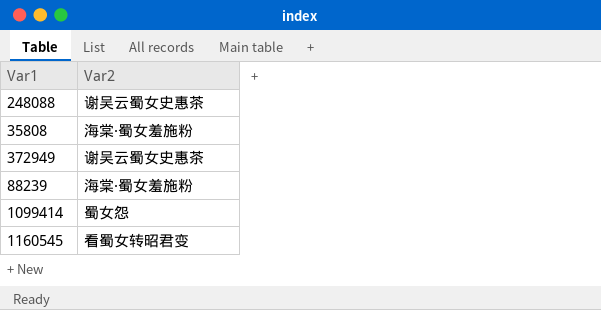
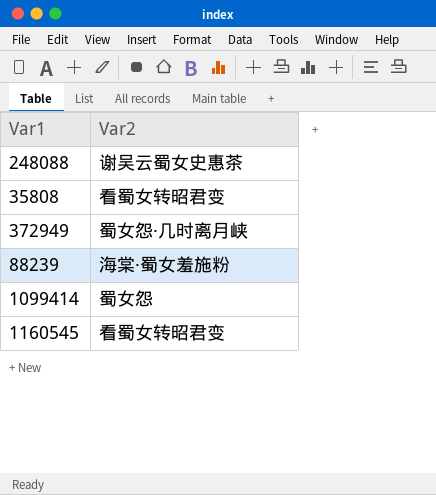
35808 | Var2: 海棠·蜀女羞施粉 -> 看蜀女转昭君变
372949 | Var2: 谢吴云蜀女史惠茶 -> 蜀女怨·几时离月峡

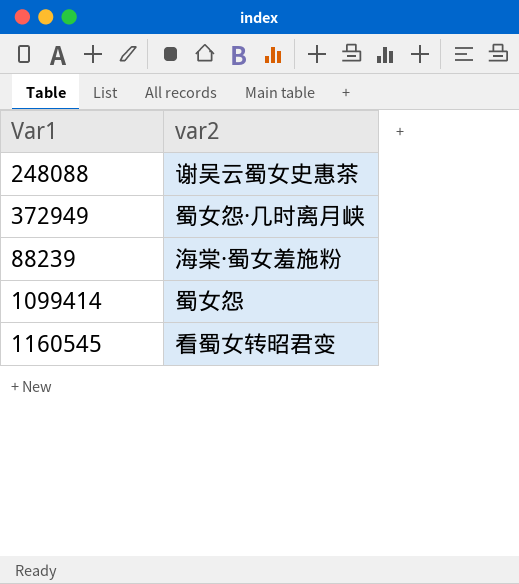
column name: Var2 -> var2
row 35808: 看蜀女转昭君变 -> none

